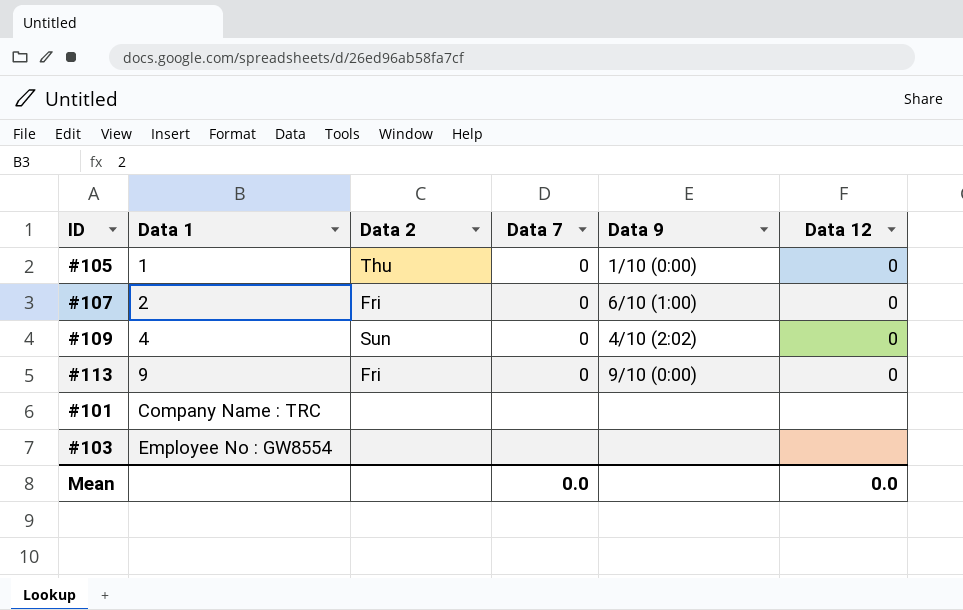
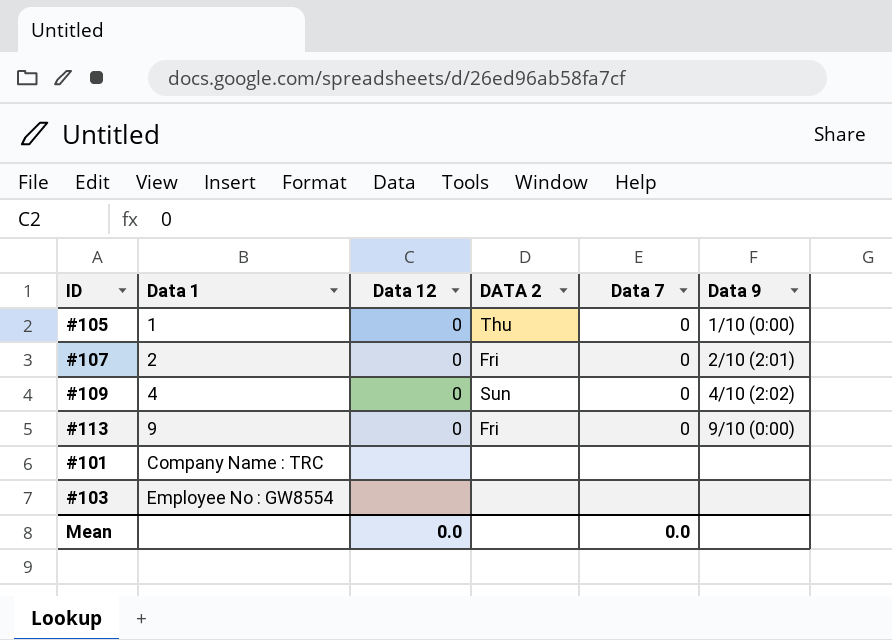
column Data 12 | position: 6 -> 3
column name: Data 2 -> DATA 2
#107 | Data 9: 6/10 (1:00) -> 2/10 (2:01)

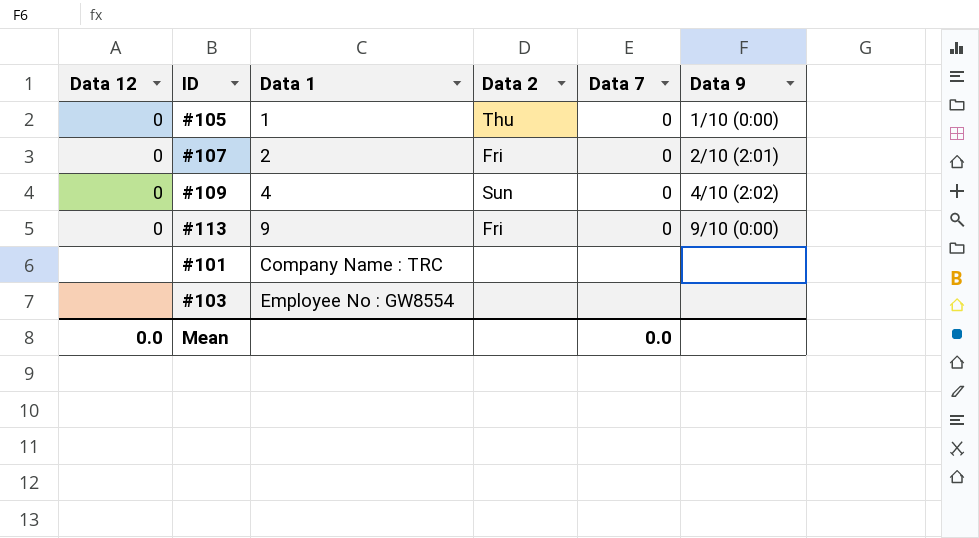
column Data 12 | position: 3 -> 1
column name: DATA 2 -> Data 2

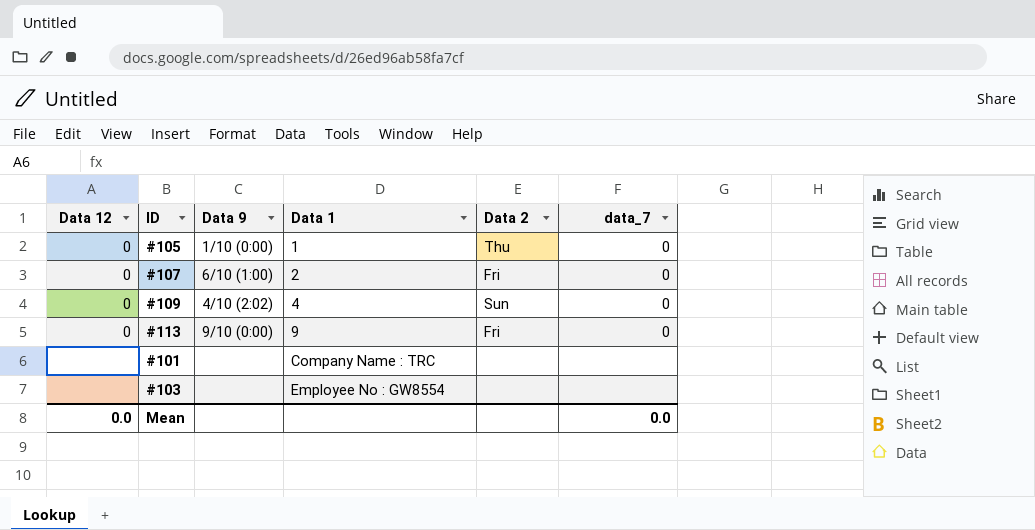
column Data 9 | position: 6 -> 3
column name: Data 7 -> data_7
#107 | Data 9: 2/10 (2:01) -> 6/10 (1:00)

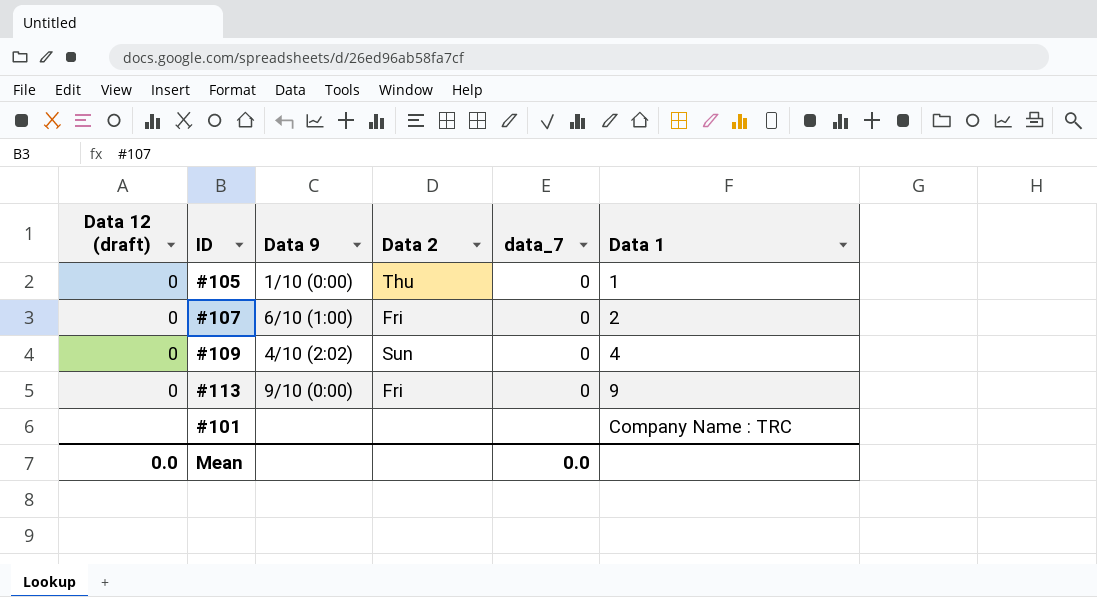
column name: Data 12 -> Data 12 (draft)
column Data 1 | position: 4 -> 6
row #103: none | none | Employee No : GW8554 | none | none -> none

